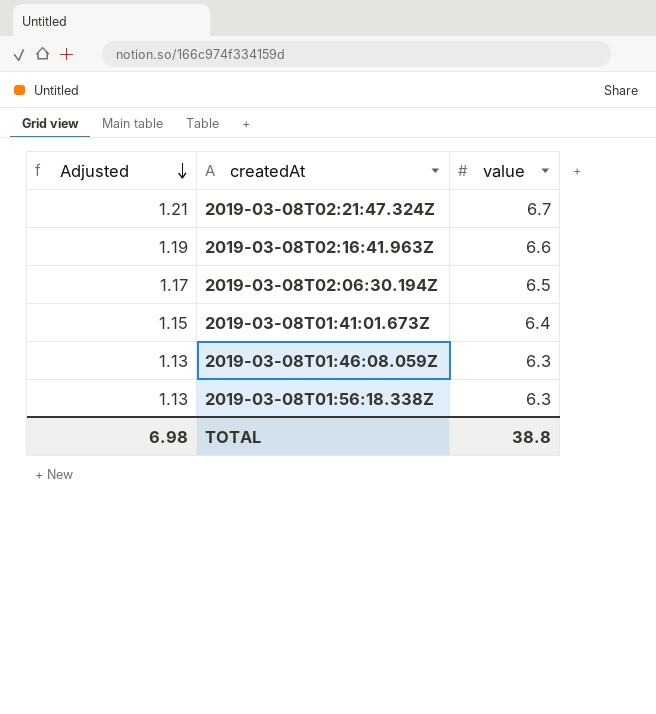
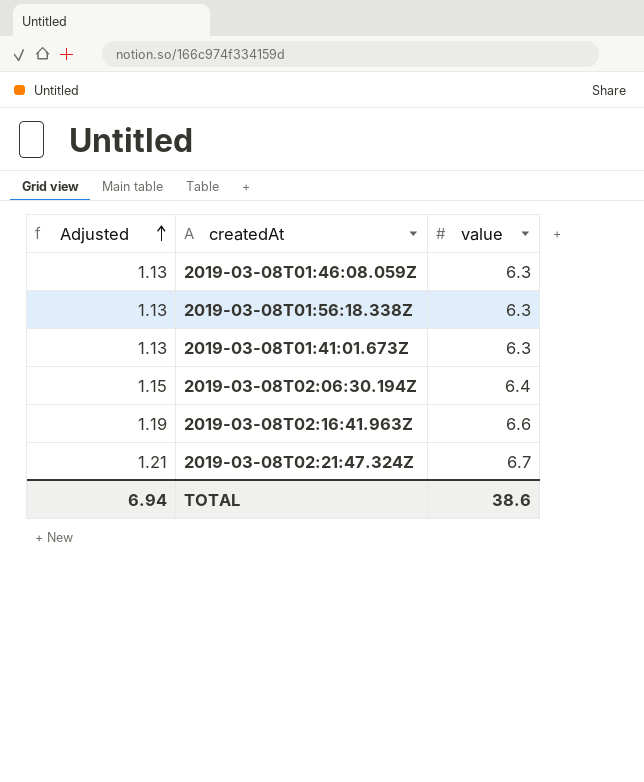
row order: Adjusted descending -> Adjusted ascending
2019-03-08T01:41:01.673Z | Adjusted: 1.15 -> 1.13
2019-03-08T01:41:01.673Z | value: 6.4 -> 6.3
2019-03-08T02:06:30.194Z | Adjusted: 1.17 -> 1.15
2019-03-08T02:06:30.194Z | value: 6.5 -> 6.4
TOTAL | Adjusted: 6.98 -> 6.94
TOTAL | value: 38.8 -> 38.6

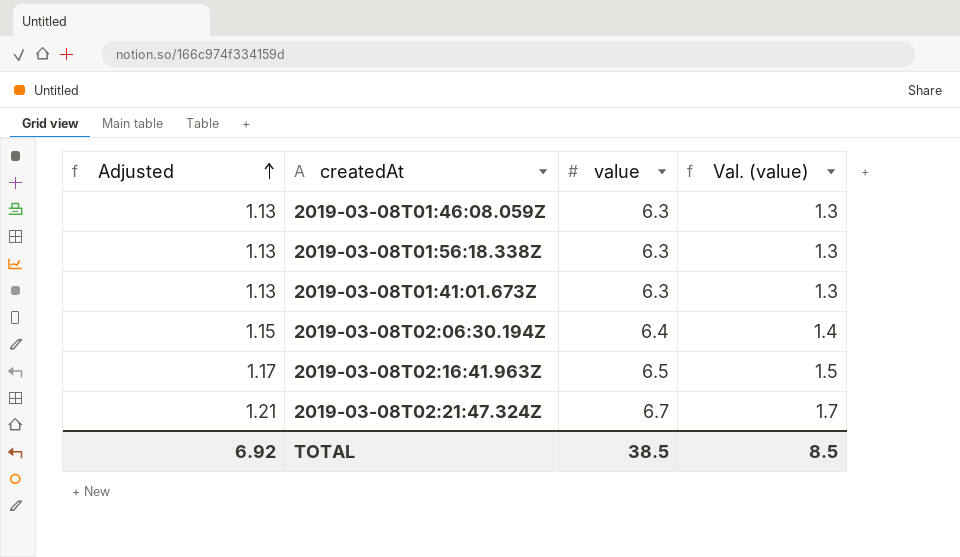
column Val. (value) | formula: none -> [value] - 5
2019-03-08T02:16:41.963Z | Adjusted: 1.19 -> 1.17
2019-03-08T02:16:41.963Z | value: 6.6 -> 6.5
TOTAL | Adjusted: 6.94 -> 6.92
TOTAL | value: 38.6 -> 38.5

